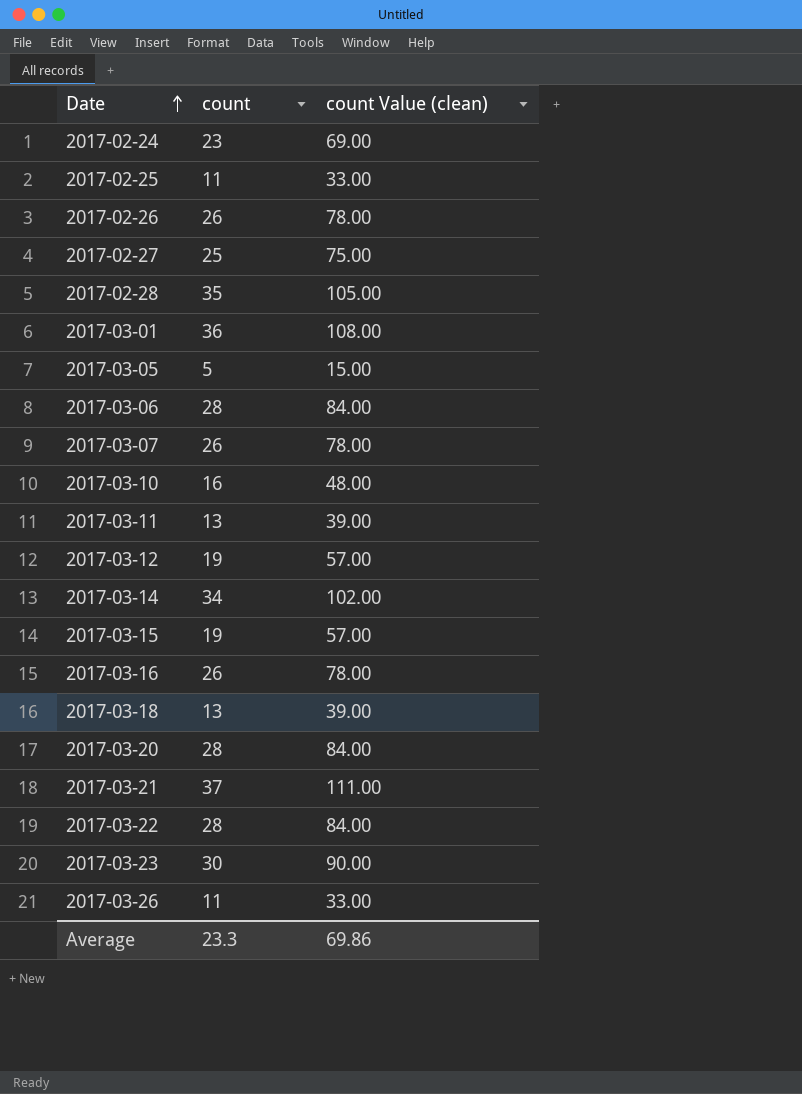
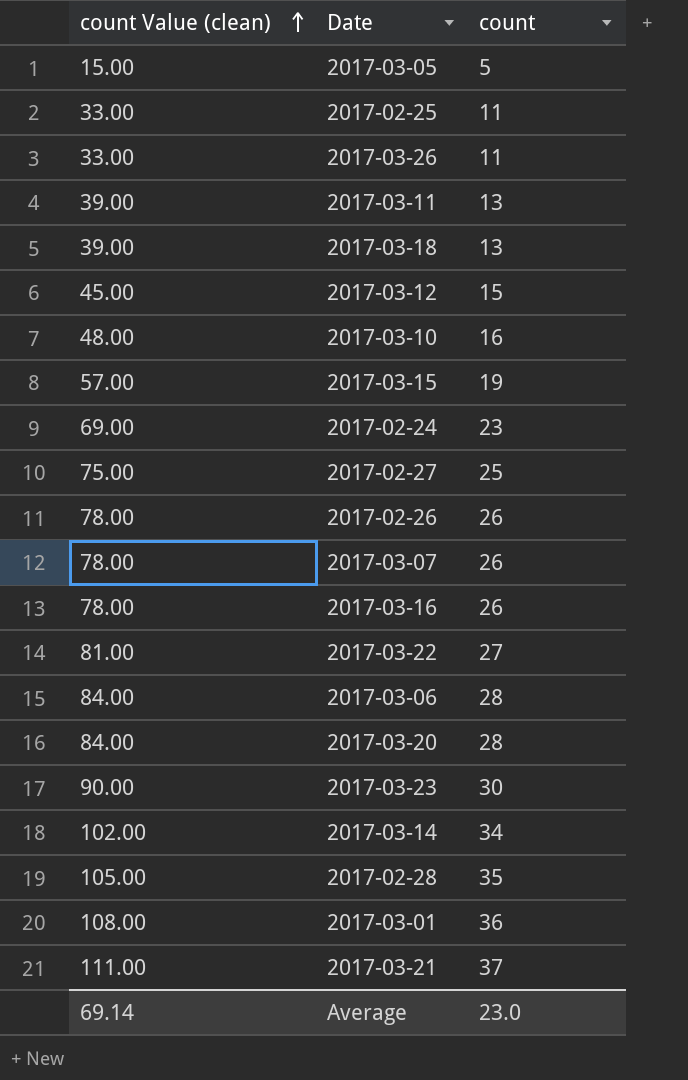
row order: Date ascending -> count Value (clean) ascending
column count Value (clean) | position: 3 -> 1
2017-03-12 | count Value (clean): 57.00 -> 45.00
2017-03-12 | count: 19 -> 15
2017-03-22 | count Value (clean): 84.00 -> 81.00
2017-03-22 | count: 28 -> 27
Average | count Value (clean): 69.86 -> 69.14
Average | count: 23.3 -> 23.0

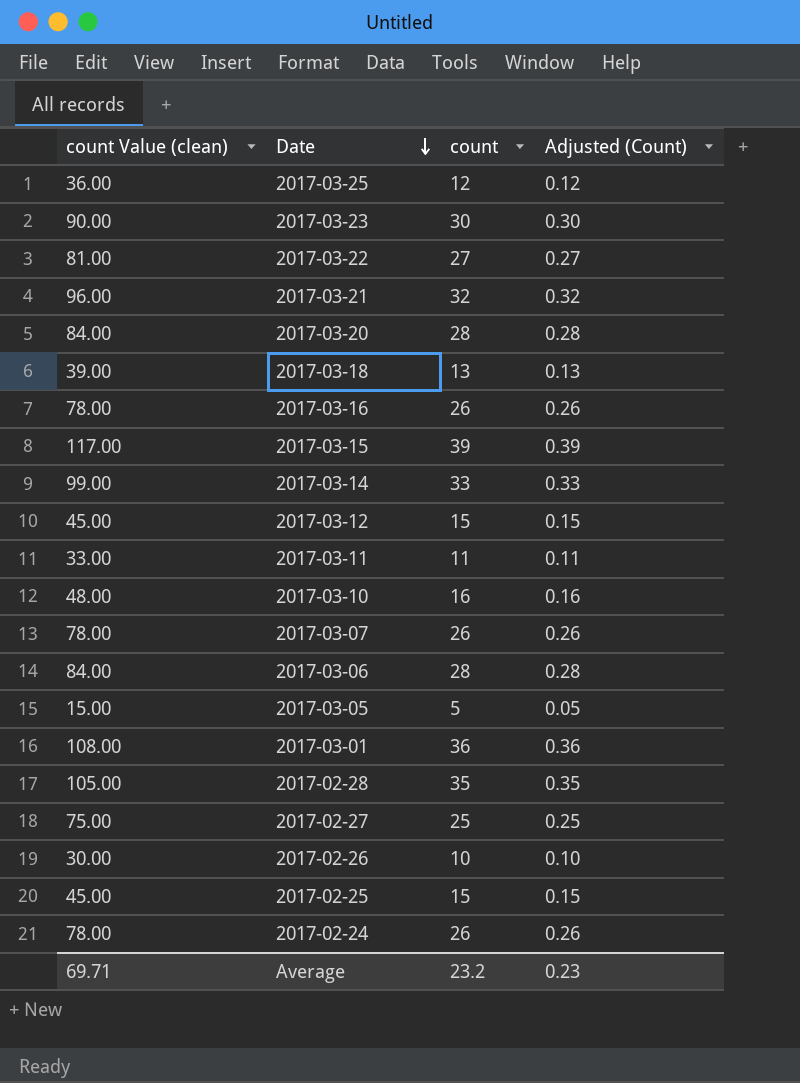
row order: count Value (clean) ascending -> Date descending
column Adjusted (Count) | formula: none -> [count] * 0.01
row 2017-03-26: 33.00 | 11 -> none
row 2017-03-25: none -> 36.00 | 12 | 0.12
2017-03-21 | count Value (clean): 111.00 -> 96.00
2017-03-21 | count: 37 -> 32
2017-03-15 | count Value (clean): 57.00 -> 117.00
2017-03-15 | count: 19 -> 39
2017-03-14 | count Value (clean): 102.00 -> 99.00
2017-03-14 | count: 34 -> 33
2017-03-11 | count Value (clean): 39.00 -> 33.00
2017-03-11 | count: 13 -> 11
2017-02-26 | count Value (clean): 78.00 -> 30.00
2017-02-26 | count: 26 -> 10
2017-02-25 | count Value (clean): 33.00 -> 45.00
2017-02-25 | count: 11 -> 15
2017-02-24 | count Value (clean): 69.00 -> 78.00
2017-02-24 | count: 23 -> 26
Average | count Value (clean): 69.14 -> 69.71
Average | count: 23.0 -> 23.2

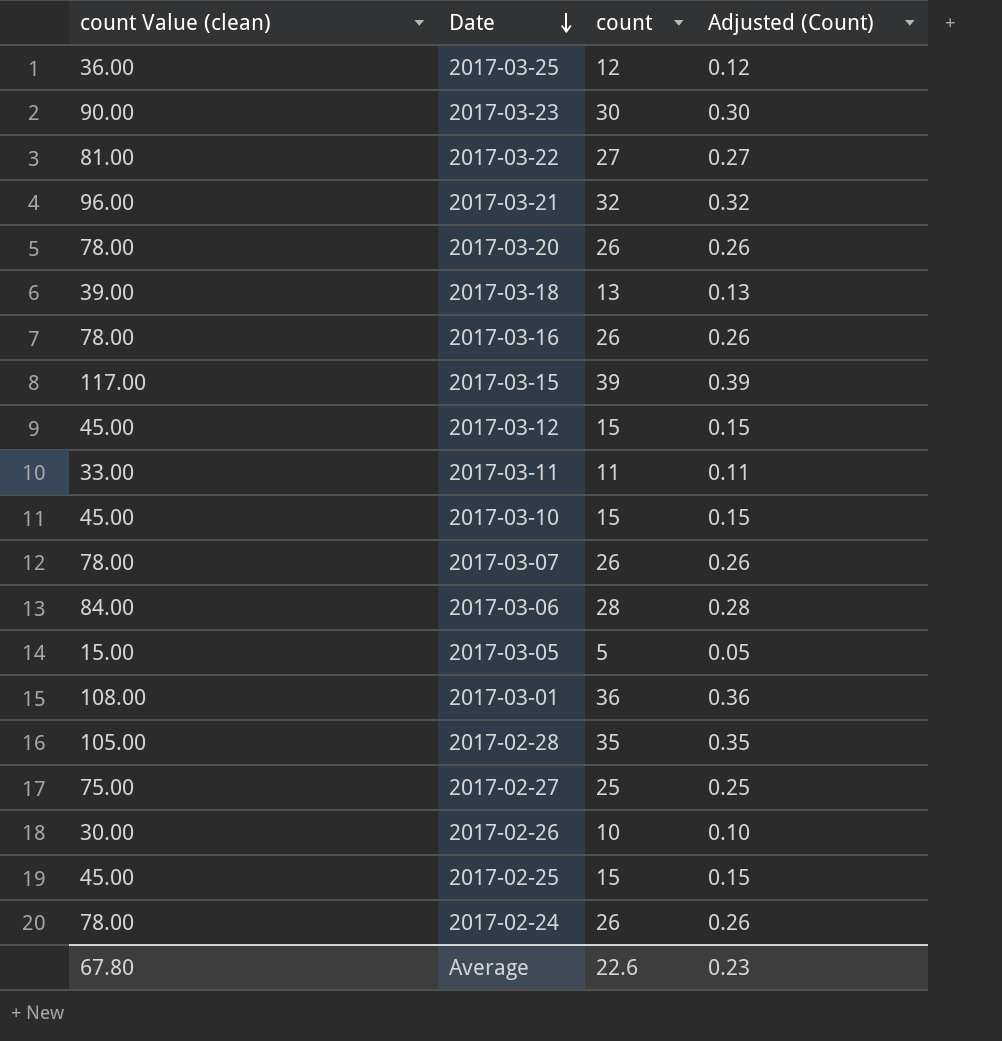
row 2017-03-14: 99.00 | 33 | 0.33 -> none
2017-03-20 | count Value (clean): 84.00 -> 78.00
2017-03-20 | count: 28 -> 26
2017-03-20 | Adjusted (Count): 0.28 -> 0.26
2017-03-10 | count Value (clean): 48.00 -> 45.00
2017-03-10 | count: 16 -> 15
2017-03-10 | Adjusted (Count): 0.16 -> 0.15
Average | count Value (clean): 69.71 -> 67.80
Average | count: 23.2 -> 22.6

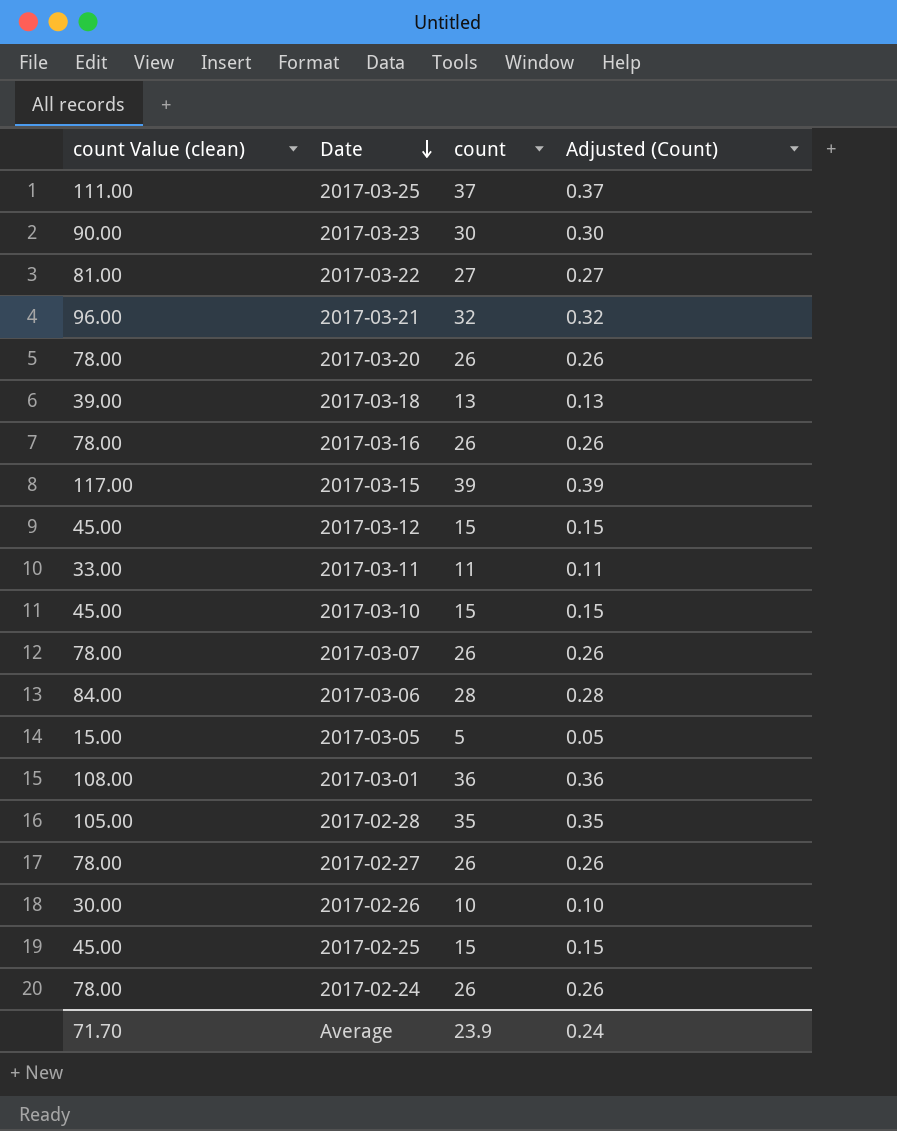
2017-03-25 | count Value (clean): 36.00 -> 111.00
2017-03-25 | count: 12 -> 37
2017-03-25 | Adjusted (Count): 0.12 -> 0.37
2017-02-27 | count Value (clean): 75.00 -> 78.00
2017-02-27 | count: 25 -> 26
2017-02-27 | Adjusted (Count): 0.25 -> 0.26
Average | count Value (clean): 67.80 -> 71.70
Average | count: 22.6 -> 23.9
Average | Adjusted (Count): 0.23 -> 0.24

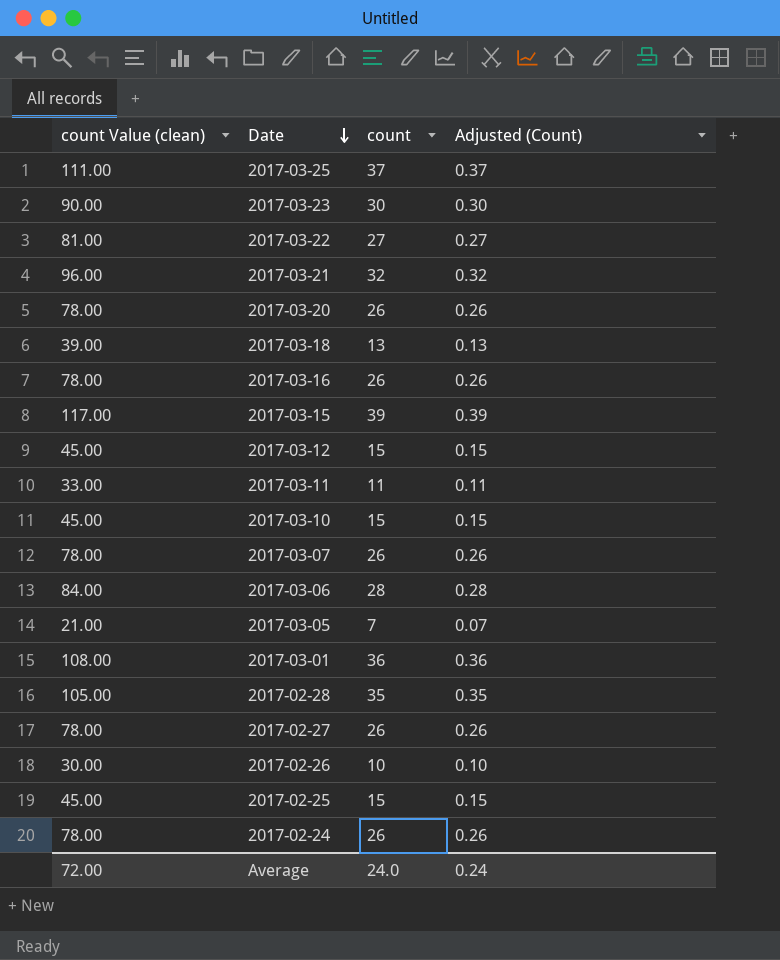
2017-03-05 | count Value (clean): 15.00 -> 21.00
2017-03-05 | count: 5 -> 7
2017-03-05 | Adjusted (Count): 0.05 -> 0.07
Average | count Value (clean): 71.70 -> 72.00
Average | count: 23.9 -> 24.0

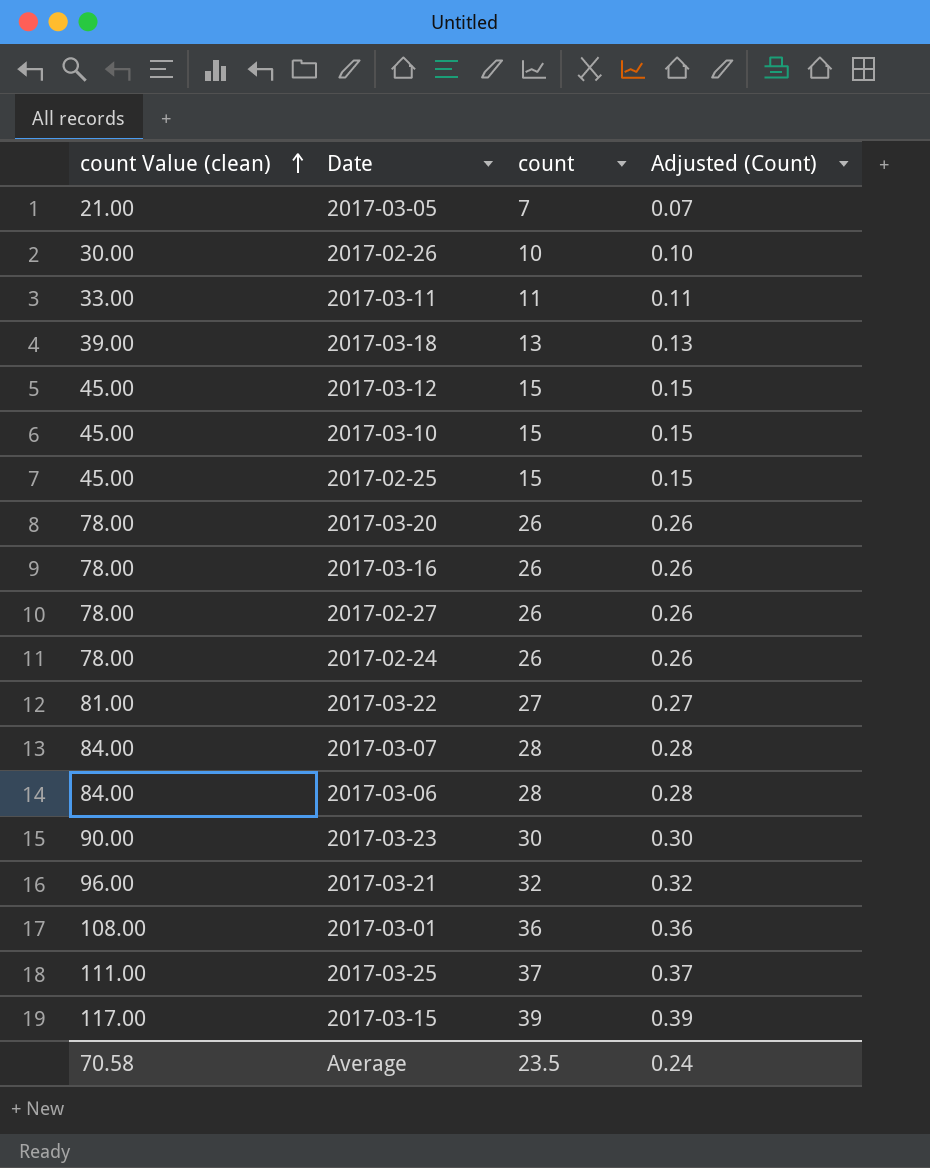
row order: Date descending -> count Value (clean) ascending
row 2017-02-28: 105.00 | 35 | 0.35 -> none
2017-03-07 | count Value (clean): 78.00 -> 84.00
2017-03-07 | count: 26 -> 28
2017-03-07 | Adjusted (Count): 0.26 -> 0.28
Average | count Value (clean): 72.00 -> 70.58
Average | count: 24.0 -> 23.5

